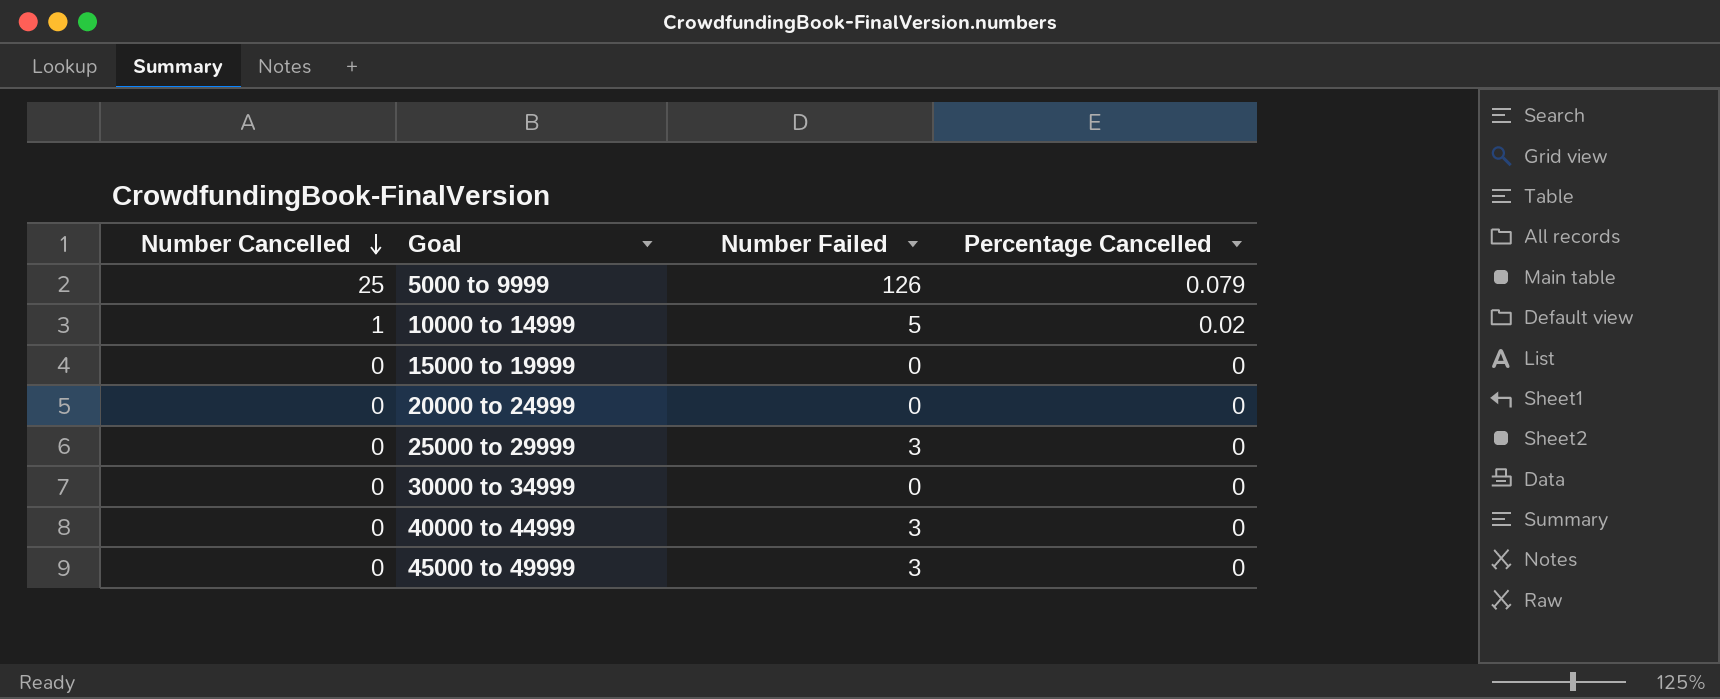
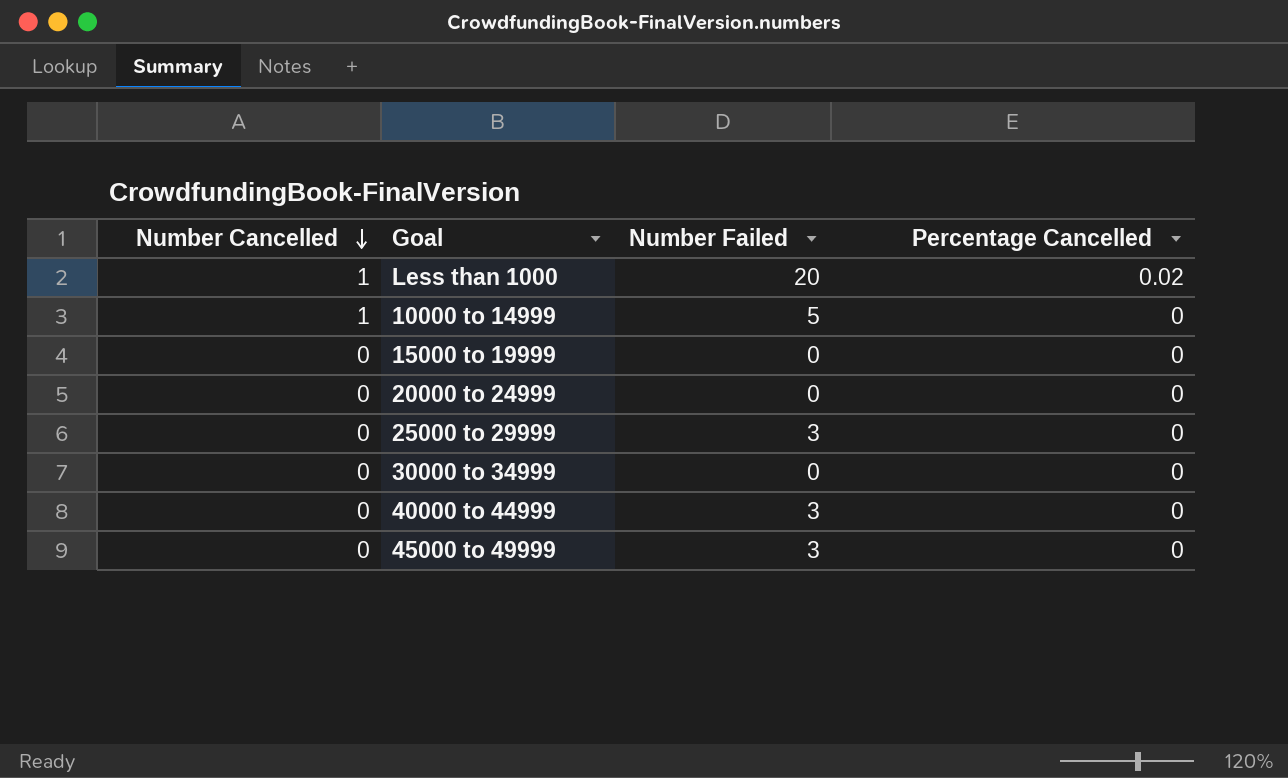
row 5000 to 9999: 25 | 126 | 0.079 -> none
row Less than 1000: none -> 1 | 20 | 0.02
10000 to 14999 | Percentage Cancelled: 0.02 -> 0

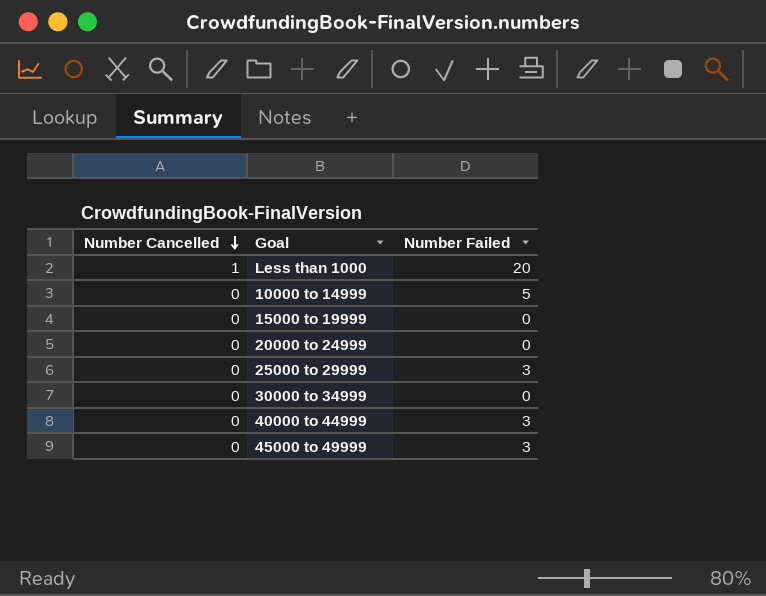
column Percentage Cancelled | position: 4 -> none
10000 to 14999 | Number Cancelled: 1 -> 0

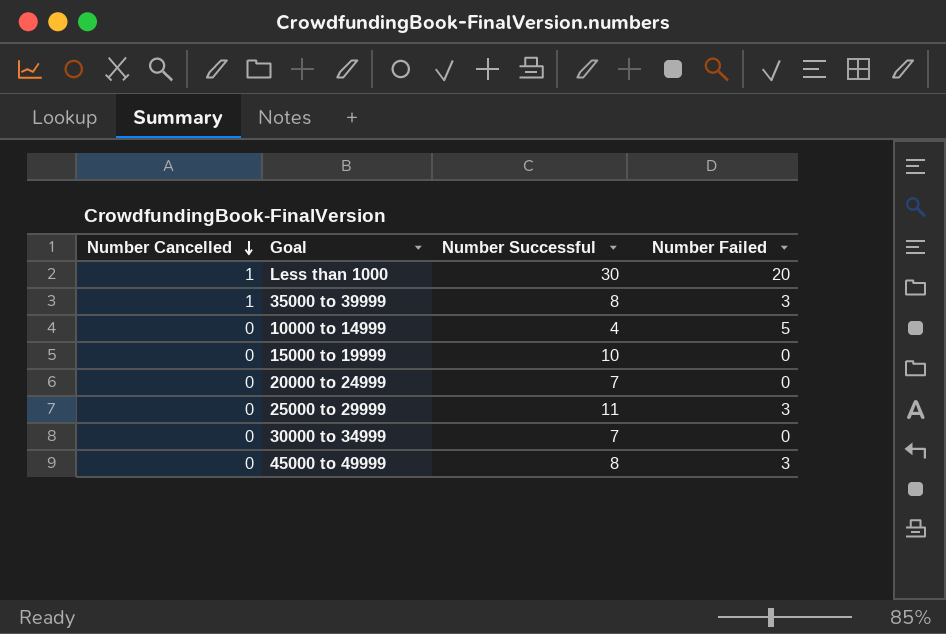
column Number Successful | position: none -> 3
row 40000 to 44999: 0 | 3 -> none
row 35000 to 39999: none -> 1 | 8 | 3

